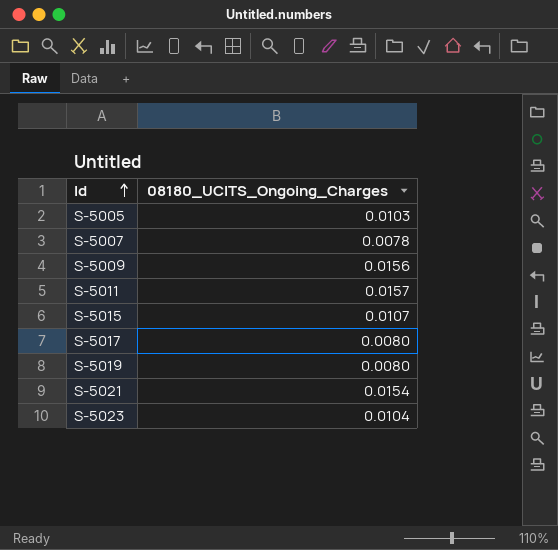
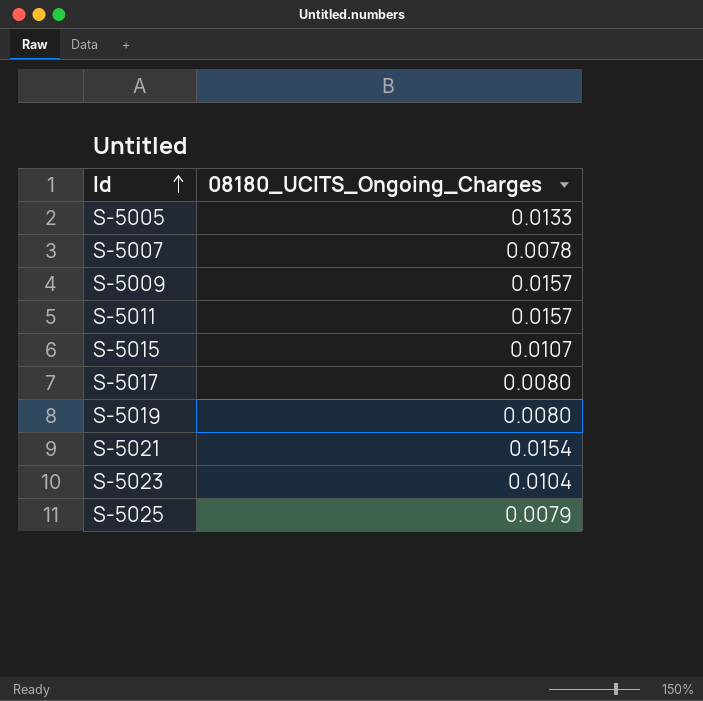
S-5005 | 08180_UCITS_Ongoing_Charges: 0.0103 -> 0.0133
S-5009 | 08180_UCITS_Ongoing_Charges: 0.0156 -> 0.0157
row S-5025: none -> 0.0079

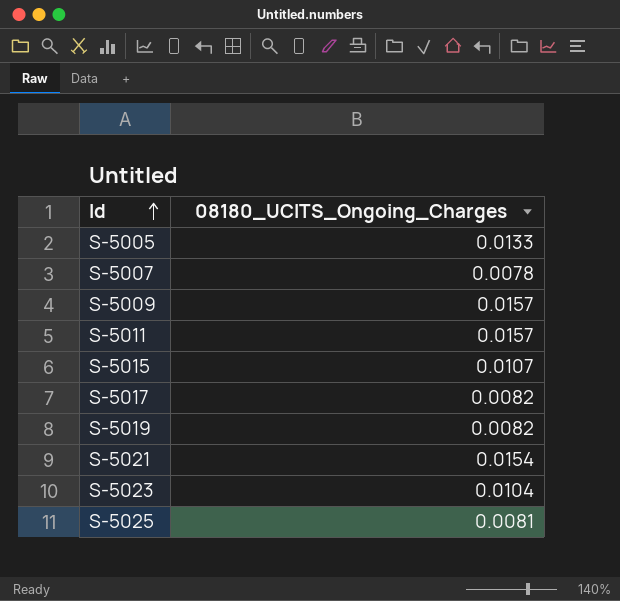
S-5017 | 08180_UCITS_Ongoing_Charges: 0.0080 -> 0.0082
S-5019 | 08180_UCITS_Ongoing_Charges: 0.0080 -> 0.0082
S-5025 | 08180_UCITS_Ongoing_Charges: 0.0079 -> 0.0081

